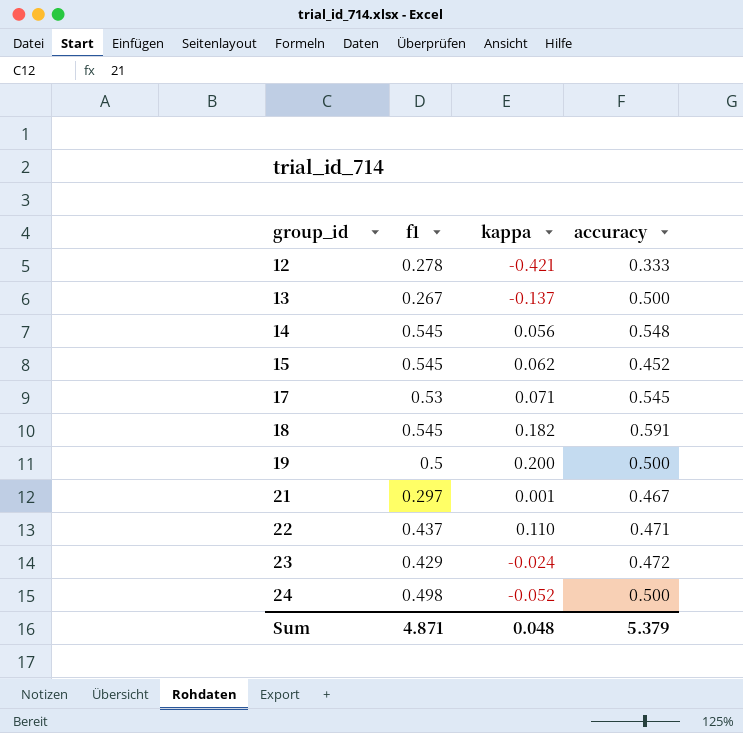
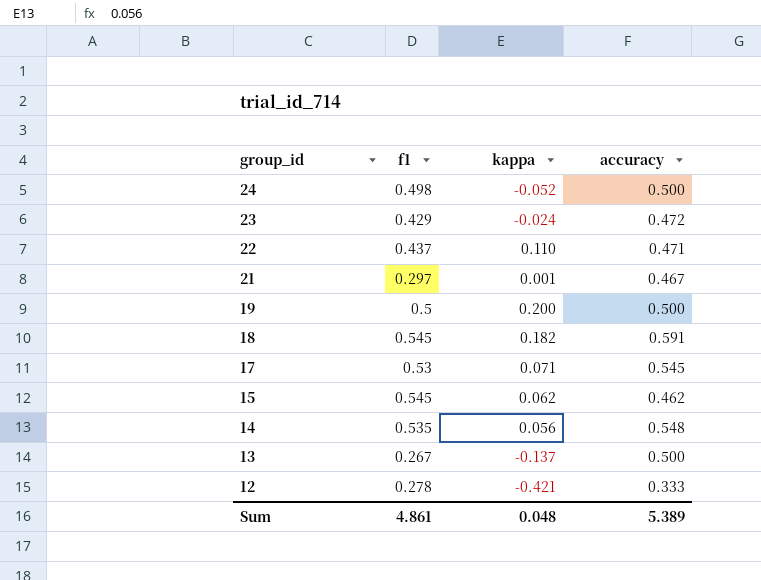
row order: group_id ascending -> group_id descending
15 | accuracy: 0.452 -> 0.462
14 | f1: 0.545 -> 0.535
Sum | f1: 4.871 -> 4.861
Sum | accuracy: 5.379 -> 5.389

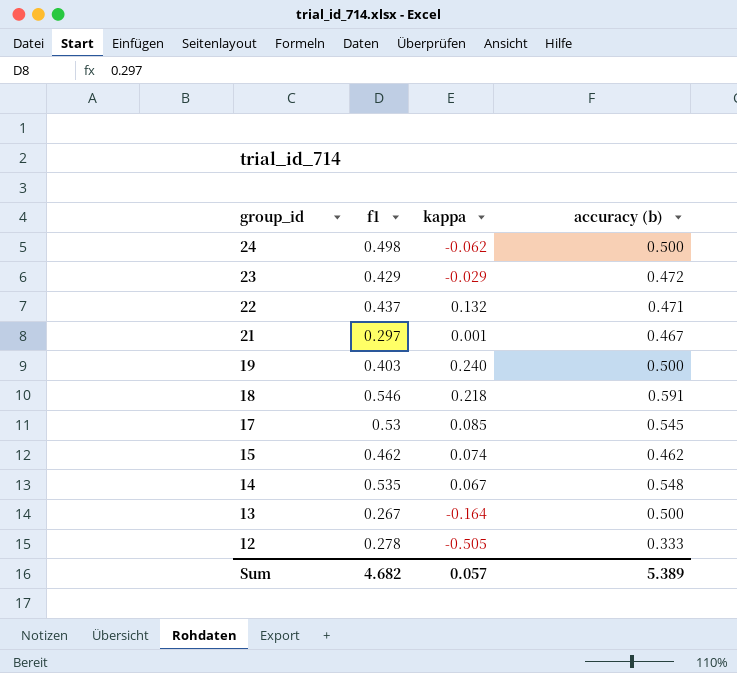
column name: accuracy -> accuracy (b)
24 | kappa: -0.052 -> -0.062
23 | kappa: -0.024 -> -0.029
22 | kappa: 0.110 -> 0.132
19 | f1: 0.5 -> 0.403
19 | kappa: 0.200 -> 0.240
18 | f1: 0.545 -> 0.546
18 | kappa: 0.182 -> 0.218
17 | kappa: 0.071 -> 0.085
15 | f1: 0.545 -> 0.462
15 | kappa: 0.062 -> 0.074
14 | kappa: 0.056 -> 0.067
13 | kappa: -0.137 -> -0.164
12 | kappa: -0.421 -> -0.505
Sum | f1: 4.861 -> 4.682
Sum | kappa: 0.048 -> 0.057

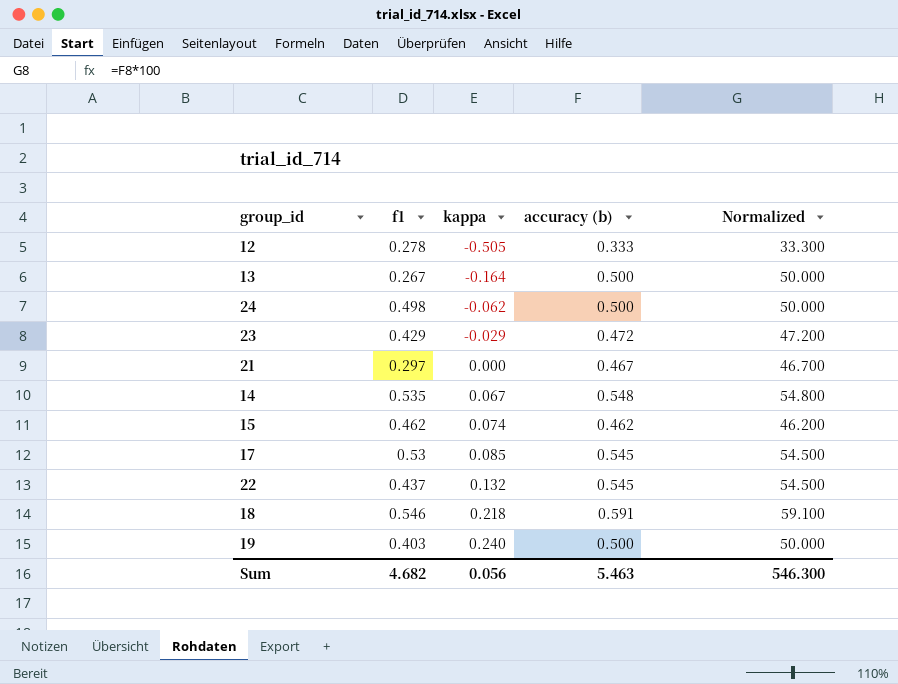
row order: group_id descending -> kappa ascending
column Normalized | formula: none -> [accuracy (b)] * 100
21 | kappa: 0.001 -> 0.000
22 | accuracy (b): 0.471 -> 0.545
Sum | kappa: 0.057 -> 0.056
Sum | accuracy (b): 5.389 -> 5.463

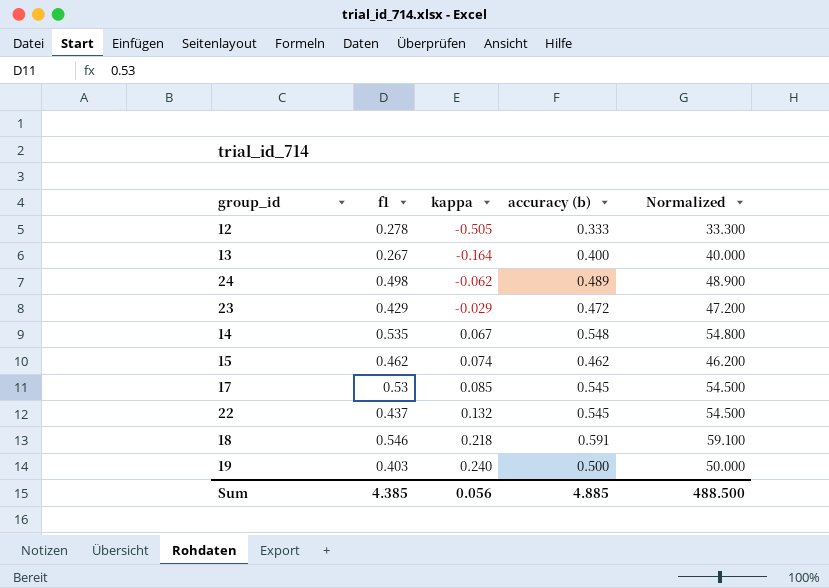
row 21: 0.297 | 0.000 | 0.467 | 46.700 -> none
13 | accuracy (b): 0.500 -> 0.400
13 | Normalized: 50.000 -> 40.000
24 | accuracy (b): 0.500 -> 0.489
24 | Normalized: 50.000 -> 48.900
Sum | f1: 4.682 -> 4.385
Sum | accuracy (b): 5.463 -> 4.885
Sum | Normalized: 546.300 -> 488.500

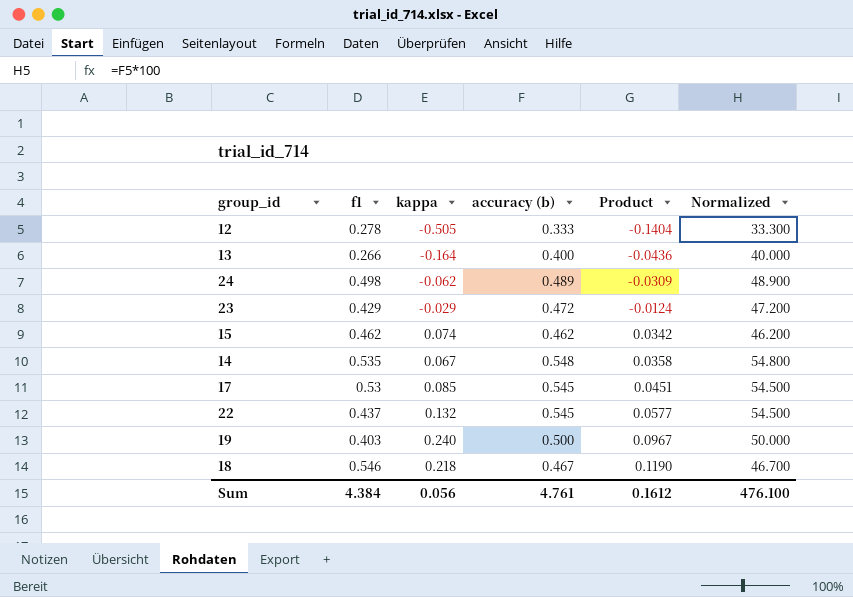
row order: kappa ascending -> Product ascending
column Product | formula: none -> [f1] * [kappa]
13 | f1: 0.267 -> 0.266
18 | accuracy (b): 0.591 -> 0.467
18 | Normalized: 59.100 -> 46.700
Sum | f1: 4.385 -> 4.384
Sum | accuracy (b): 4.885 -> 4.761
Sum | Normalized: 488.500 -> 476.100

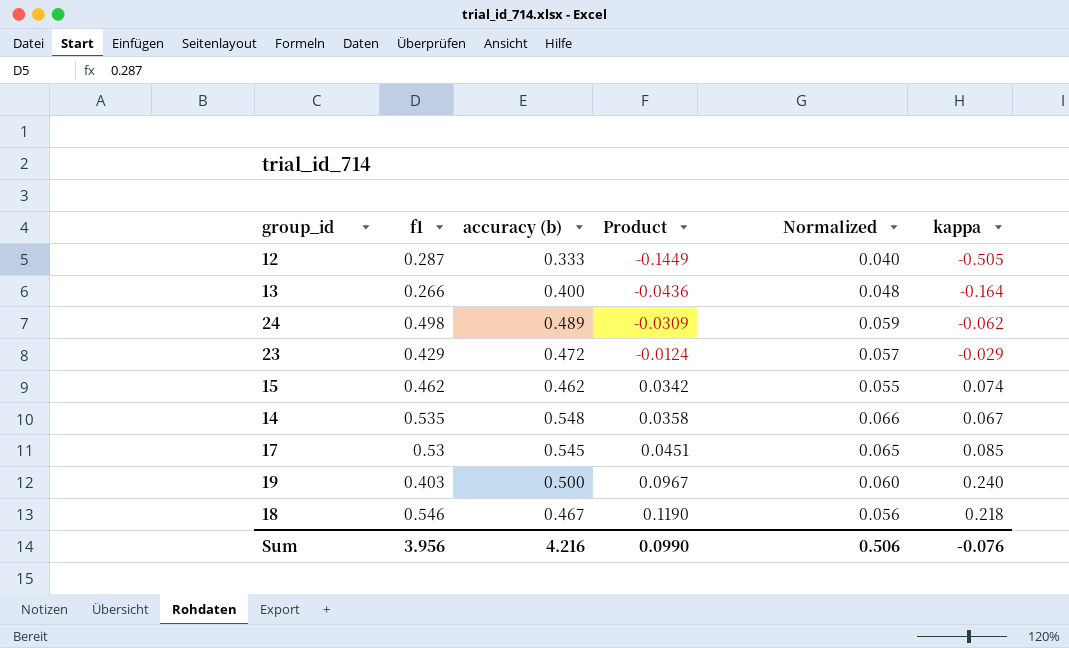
column Normalized | formula: [accuracy (b)] * 100 -> [accuracy (b)] * 0.12
column kappa | position: 3 -> 6
row 22: 0.437 | 0.132 | 0.545 | 0.0577 | 54.500 -> none
12 | f1: 0.278 -> 0.287
12 | Product: -0.1404 -> -0.1449
Sum | f1: 4.384 -> 3.956
Sum | accuracy (b): 4.761 -> 4.216
Sum | Product: 0.1612 -> 0.0990
Sum | Normalized: 476.100 -> 0.506
Sum | kappa: 0.056 -> -0.076

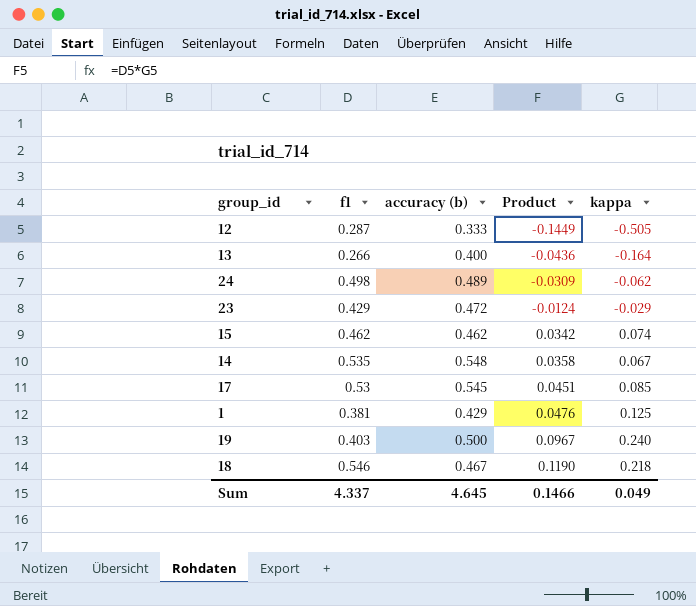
column Normalized | formula: [accuracy (b)] * 0.12 -> none
row 1: none -> 0.381 | 0.429 | 0.0476 | 0.125
Sum | f1: 3.956 -> 4.337
Sum | accuracy (b): 4.216 -> 4.645
Sum | Product: 0.0990 -> 0.1466
Sum | kappa: -0.076 -> 0.049

